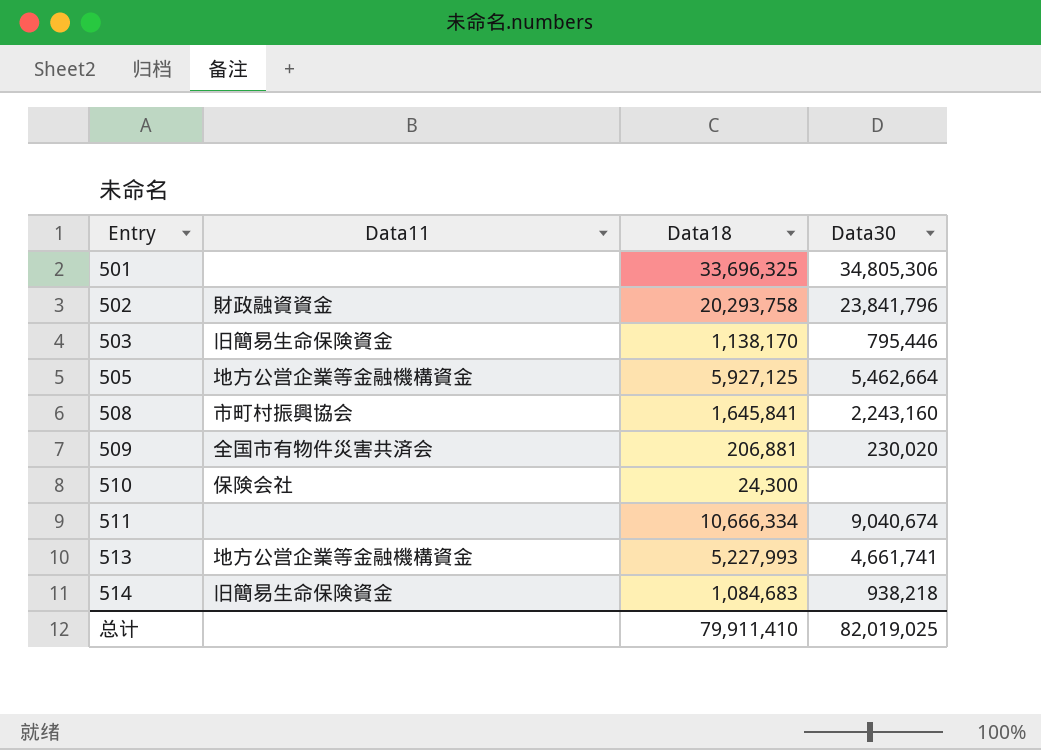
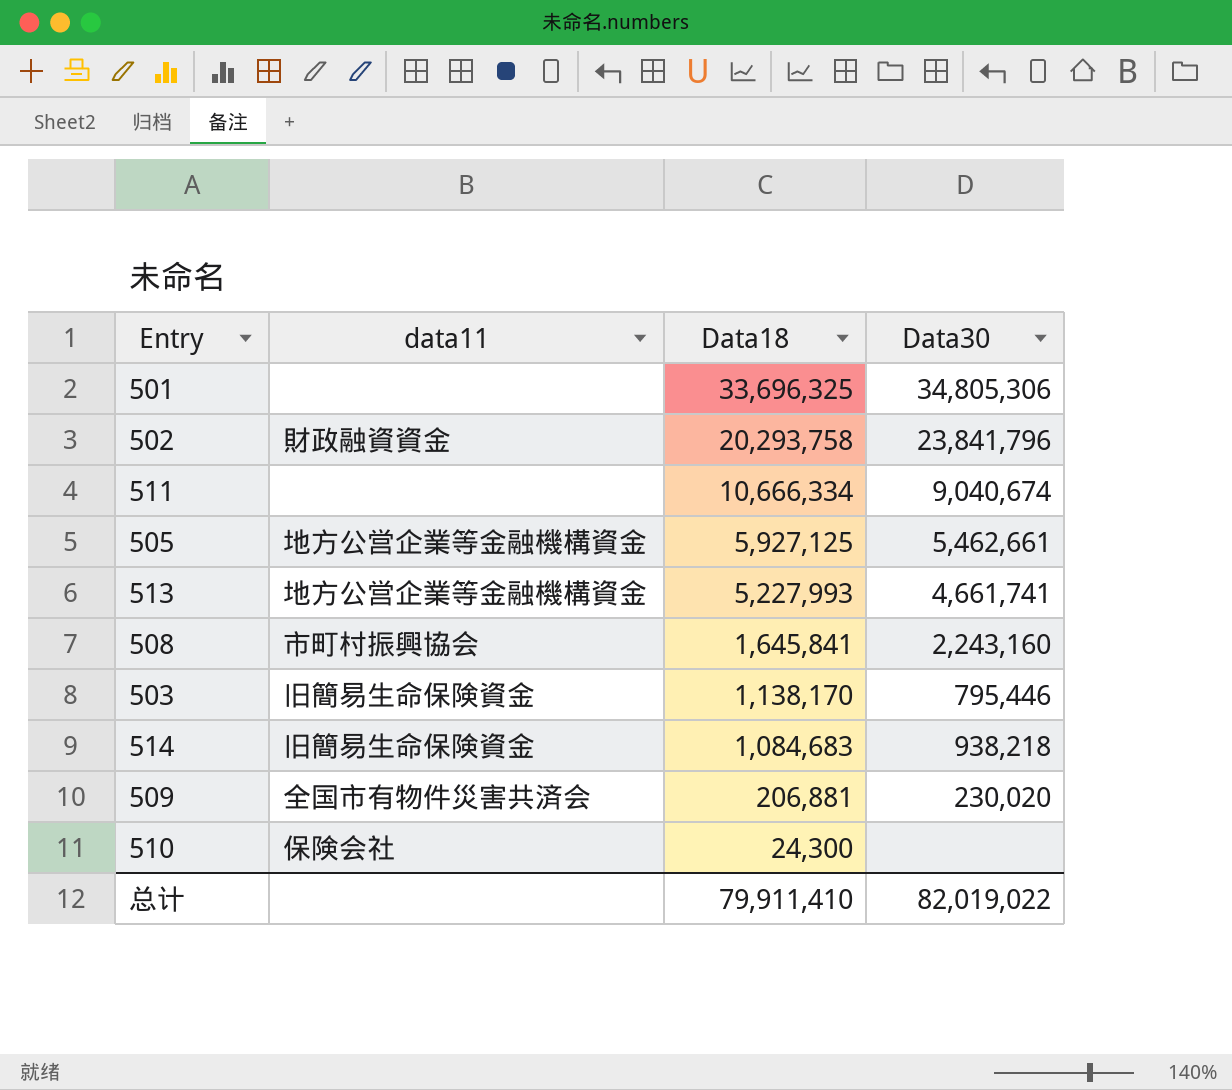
row order: Entry ascending -> Data18 descending
column name: Data11 -> data11
505 | Data30: 5,462,664 -> 5,462,661
总计 | Data30: 82,019,025 -> 82,019,022

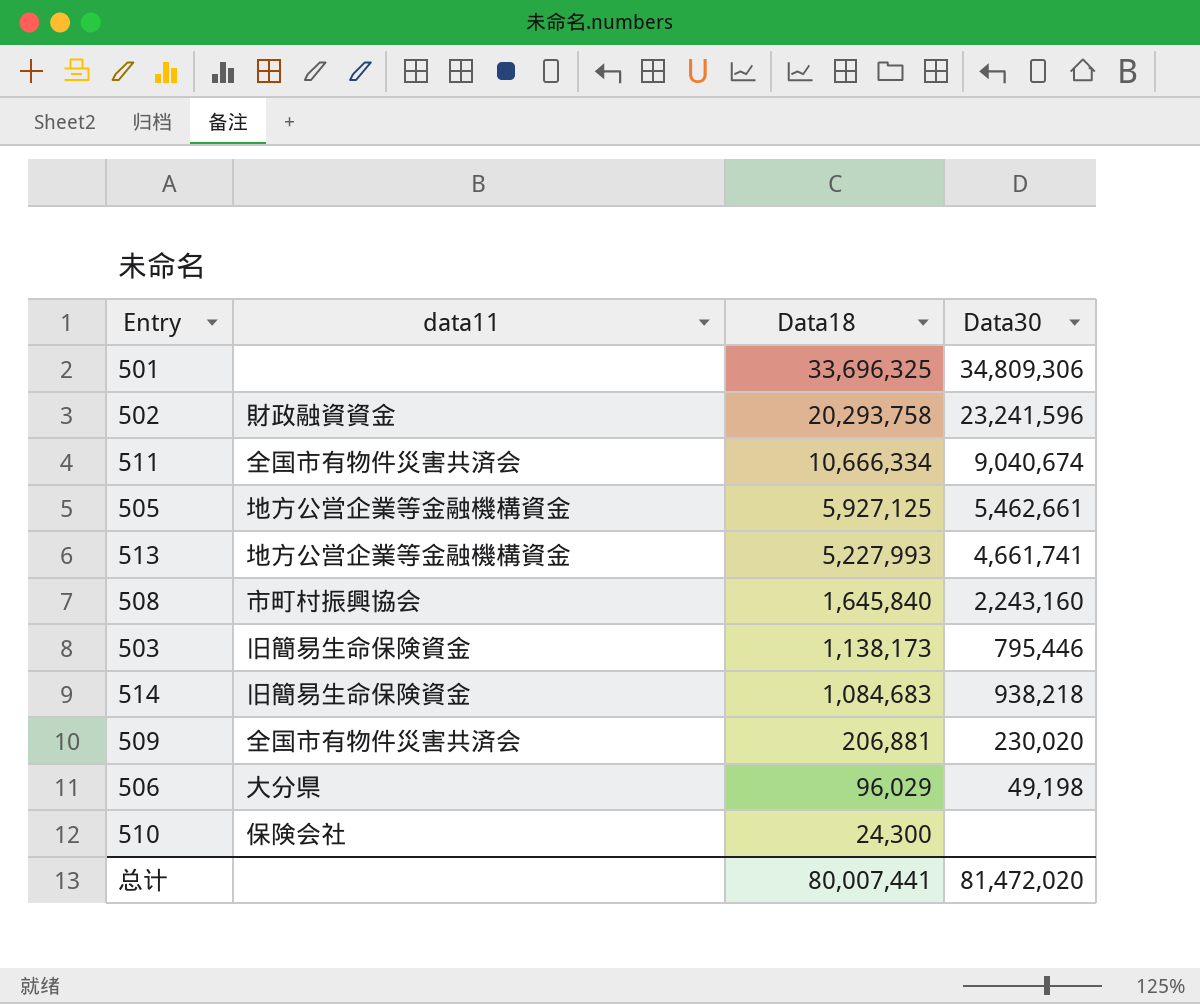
501 | Data30: 34,805,306 -> 34,809,306
502 | Data30: 23,841,796 -> 23,241,596
511 | data11: none -> 全国市有物件災害共済会
508 | Data18: 1,645,841 -> 1,645,840
503 | Data18: 1,138,170 -> 1,138,173
row 506: none -> 大分県 | 96,029 | 49,198
总计 | Data18: 79,911,410 -> 80,007,441
总计 | Data30: 82,019,022 -> 81,472,020

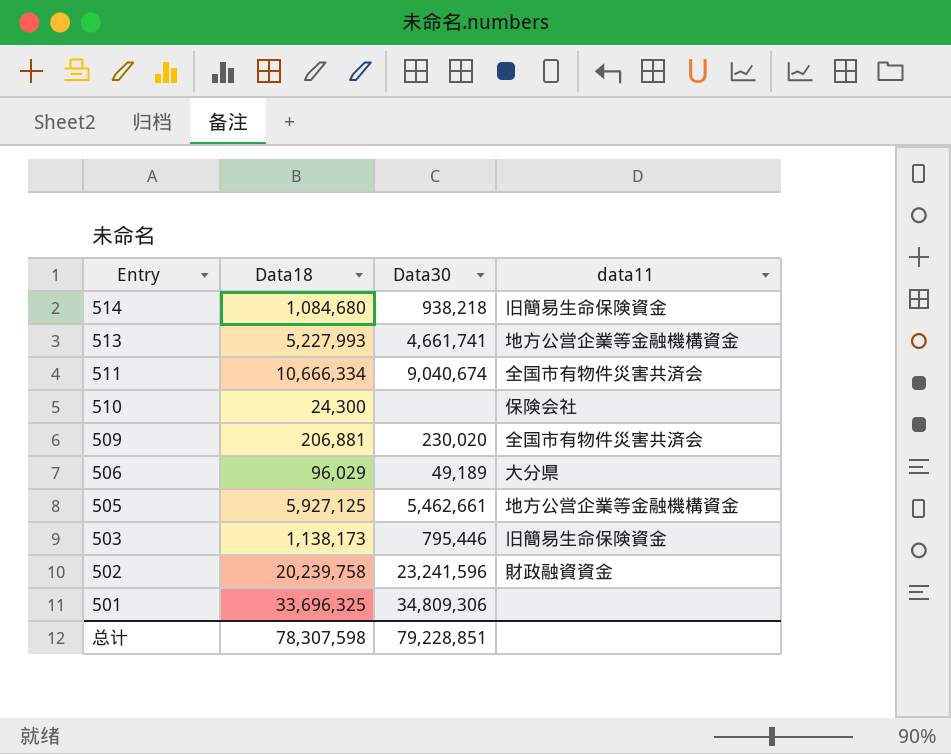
row order: Data18 descending -> Entry descending
column data11 | position: 2 -> 4
row 508: 市町村振興協会 | 1,645,840 | 2,243,160 -> none
514 | Data18: 1,084,683 -> 1,084,680
506 | Data30: 49,198 -> 49,189
502 | Data18: 20,293,758 -> 20,239,758
总计 | Data18: 80,007,441 -> 78,307,598
总计 | Data30: 81,472,020 -> 79,228,851

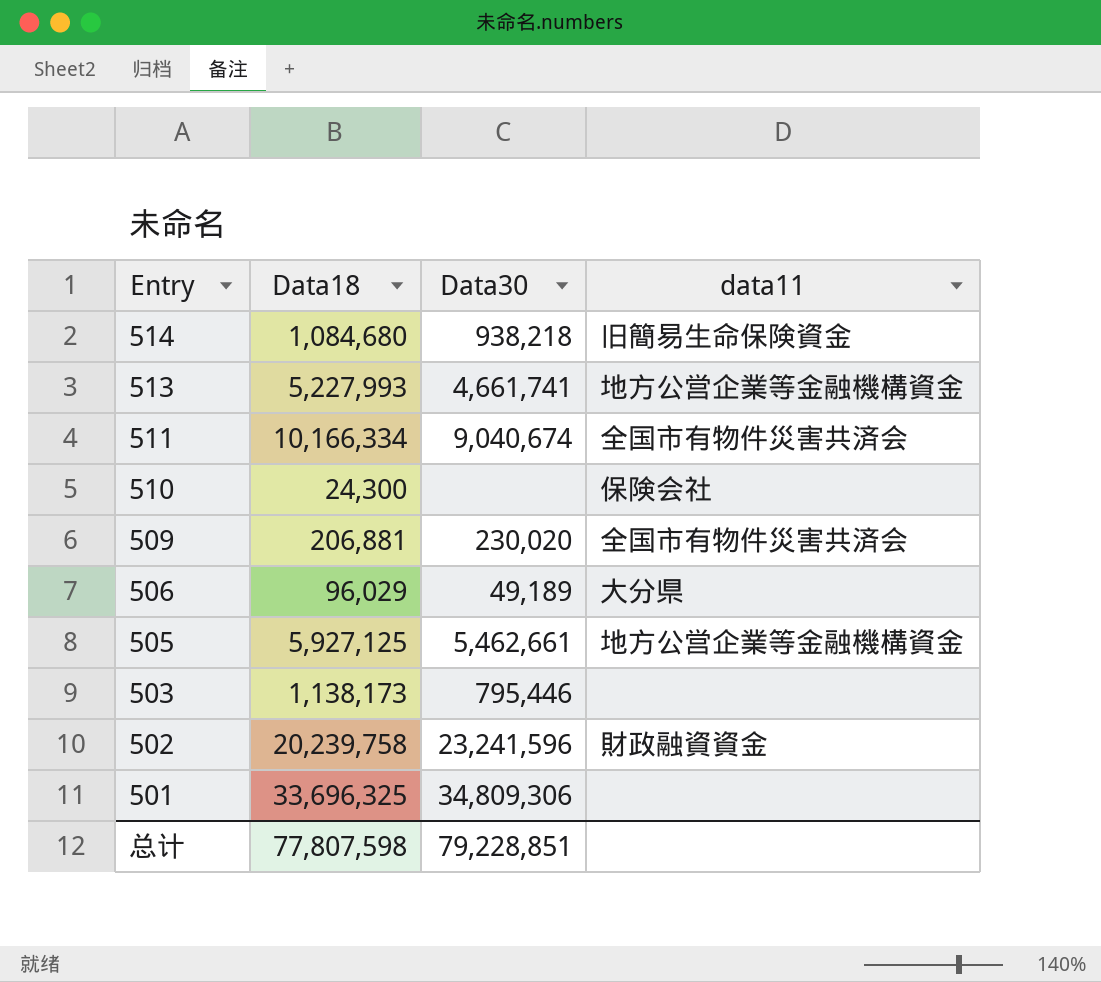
511 | Data18: 10,666,334 -> 10,166,334
503 | data11: 旧簡易生命保険資金 -> none
总计 | Data18: 78,307,598 -> 77,807,598

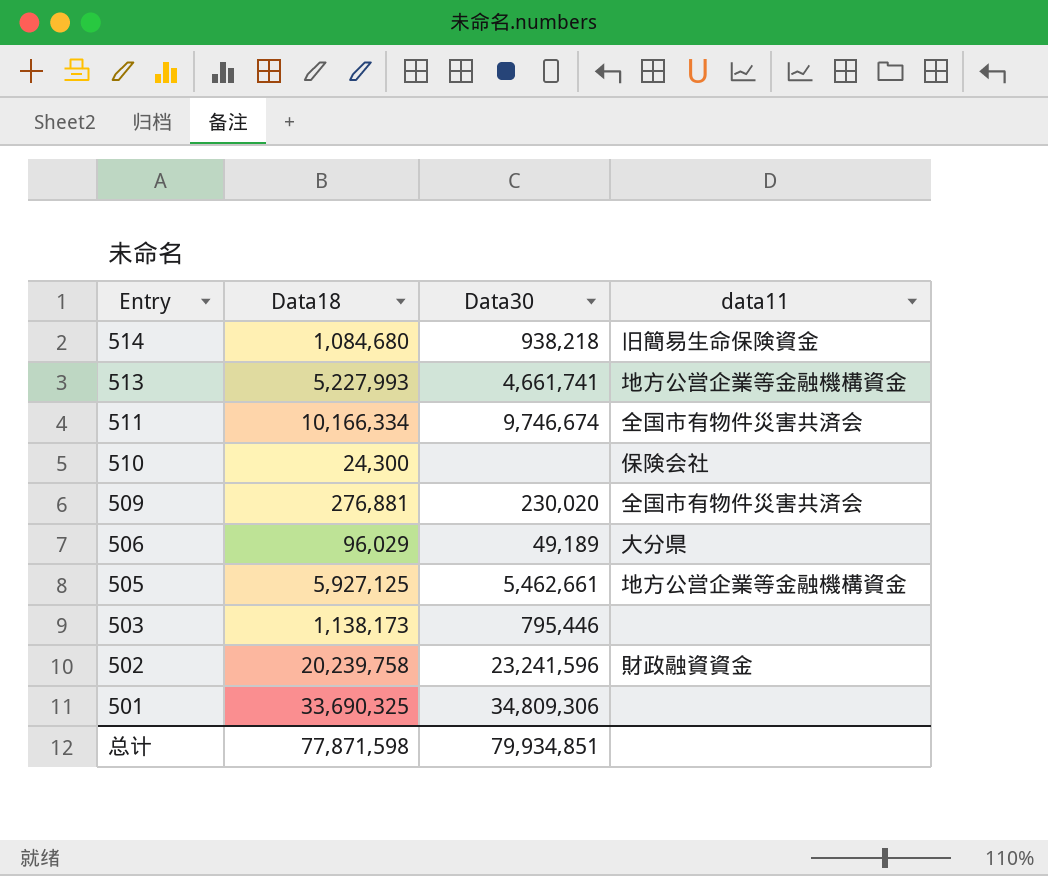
511 | Data30: 9,040,674 -> 9,746,674
509 | Data18: 206,881 -> 276,881
501 | Data18: 33,696,325 -> 33,690,325
总计 | Data18: 77,807,598 -> 77,871,598
总计 | Data30: 79,228,851 -> 79,934,851

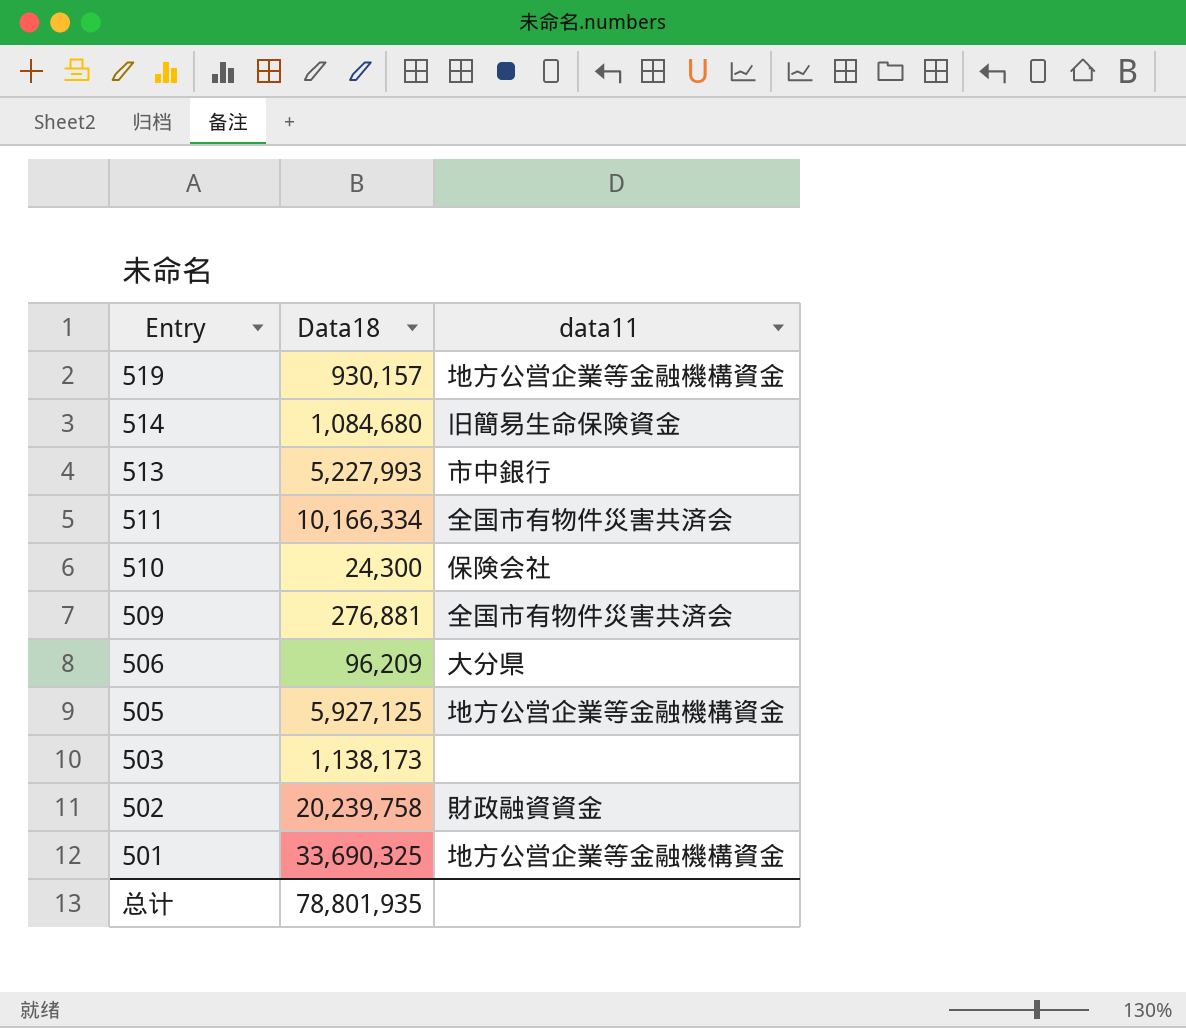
column Data30 | position: 3 -> none
row 519: none -> 930,157 | 地方公営企業等金融機構資金
513 | data11: 地方公営企業等金融機構資金 -> 市中銀行
506 | Data18: 96,029 -> 96,209
501 | data11: none -> 地方公営企業等金融機構資金
总计 | Data18: 77,871,598 -> 78,801,935

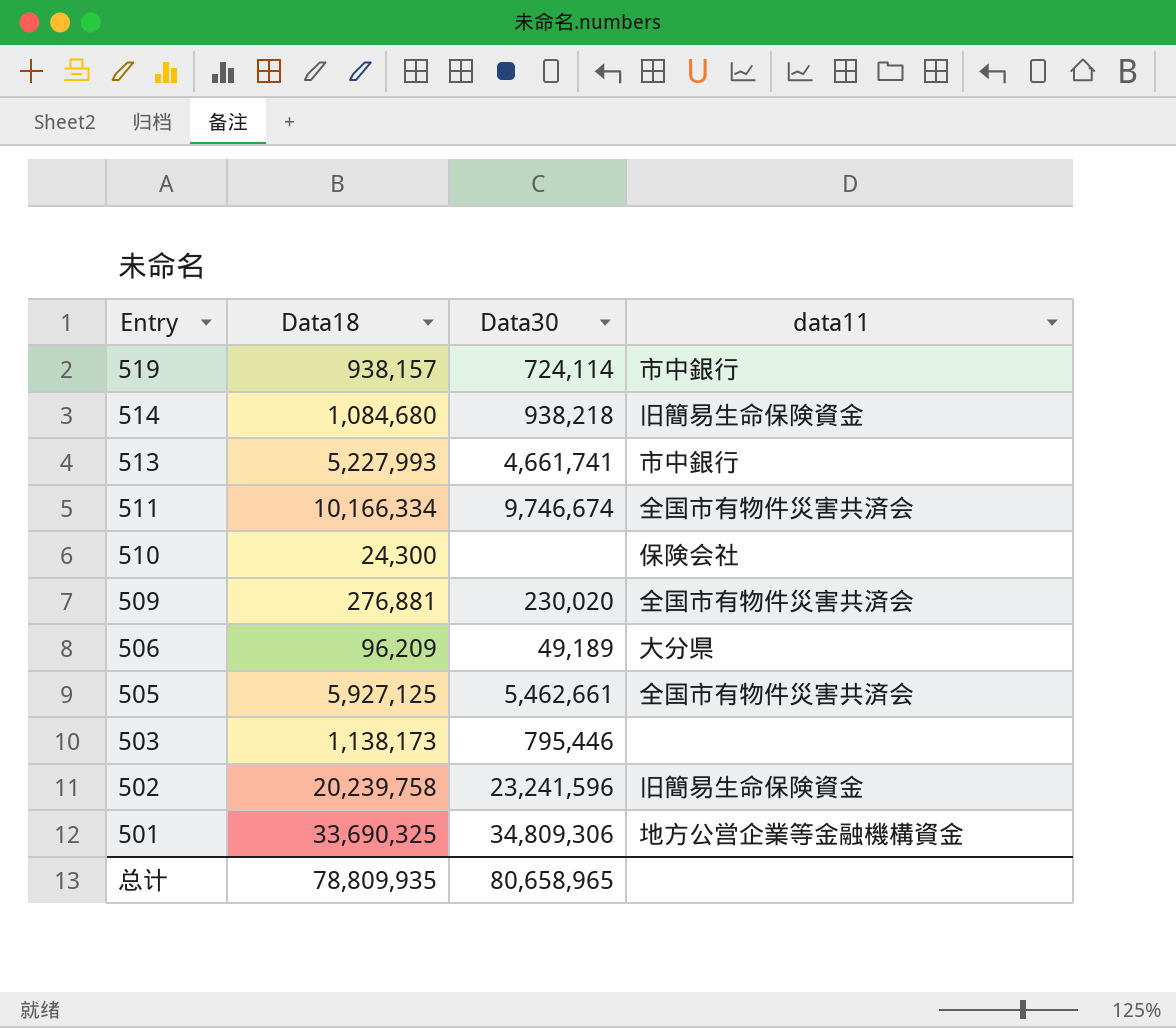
column Data30 | position: none -> 3
519 | Data18: 930,157 -> 938,157
519 | data11: 地方公営企業等金融機構資金 -> 市中銀行
505 | data11: 地方公営企業等金融機構資金 -> 全国市有物件災害共済会
502 | data11: 財政融資資金 -> 旧簡易生命保険資金
总计 | Data18: 78,801,935 -> 78,809,935

